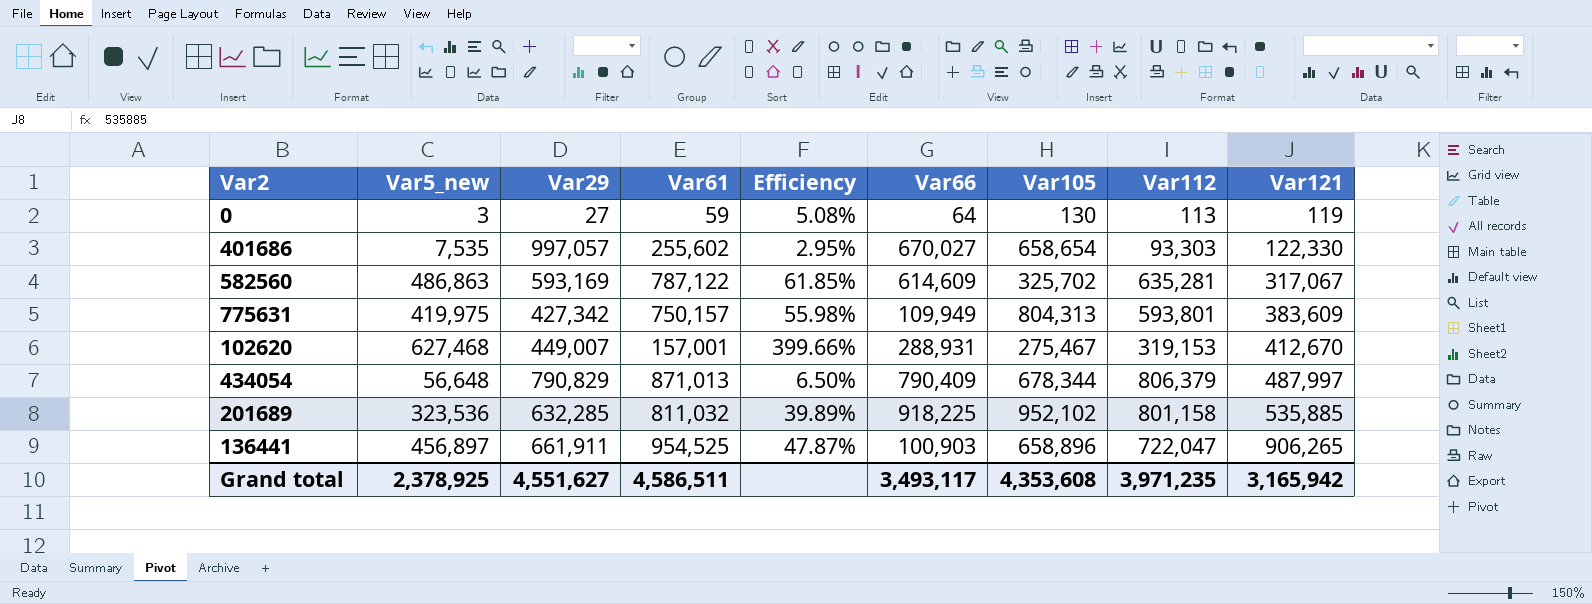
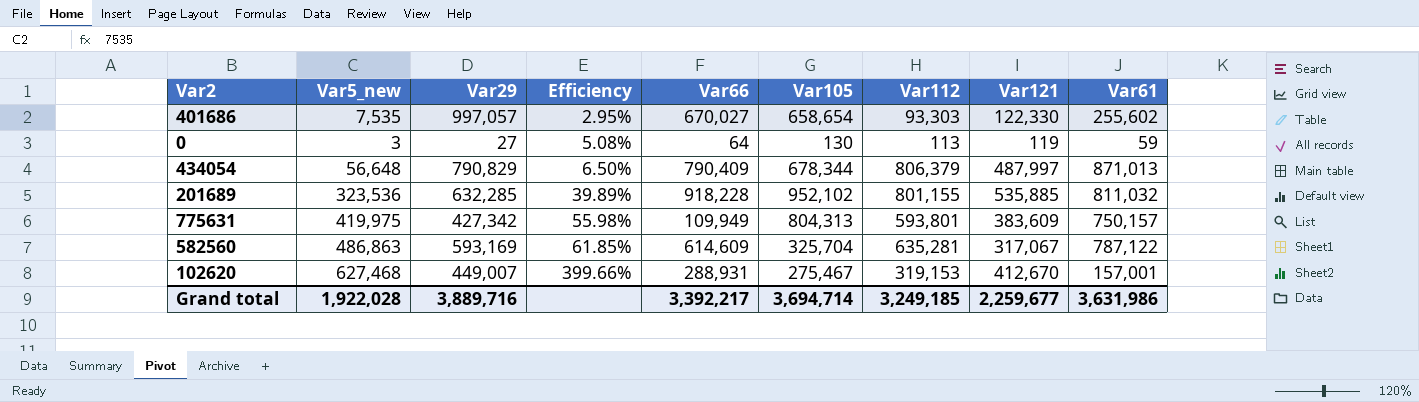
row order: Var121 ascending -> Efficiency ascending
column Var61 | position: 4 -> 9
row 136441: 456,897 | 661,911 | 954,525 | 47.87% | 100,903 | 658,896 | 722,047 | 906,265 -> none
201689 | Var66: 918,225 -> 918,228
201689 | Var112: 801,158 -> 801,155
582560 | Var105: 325,702 -> 325,704
Grand total | Var5_new: 2,378,925 -> 1,922,028
Grand total | Var29: 4,551,627 -> 3,889,716
Grand total | Var66: 3,493,117 -> 3,392,217
Grand total | Var105: 4,353,608 -> 3,694,714
Grand total | Var112: 3,971,235 -> 3,249,185
Grand total | Var121: 3,165,942 -> 2,259,677
Grand total | Var61: 4,586,511 -> 3,631,986

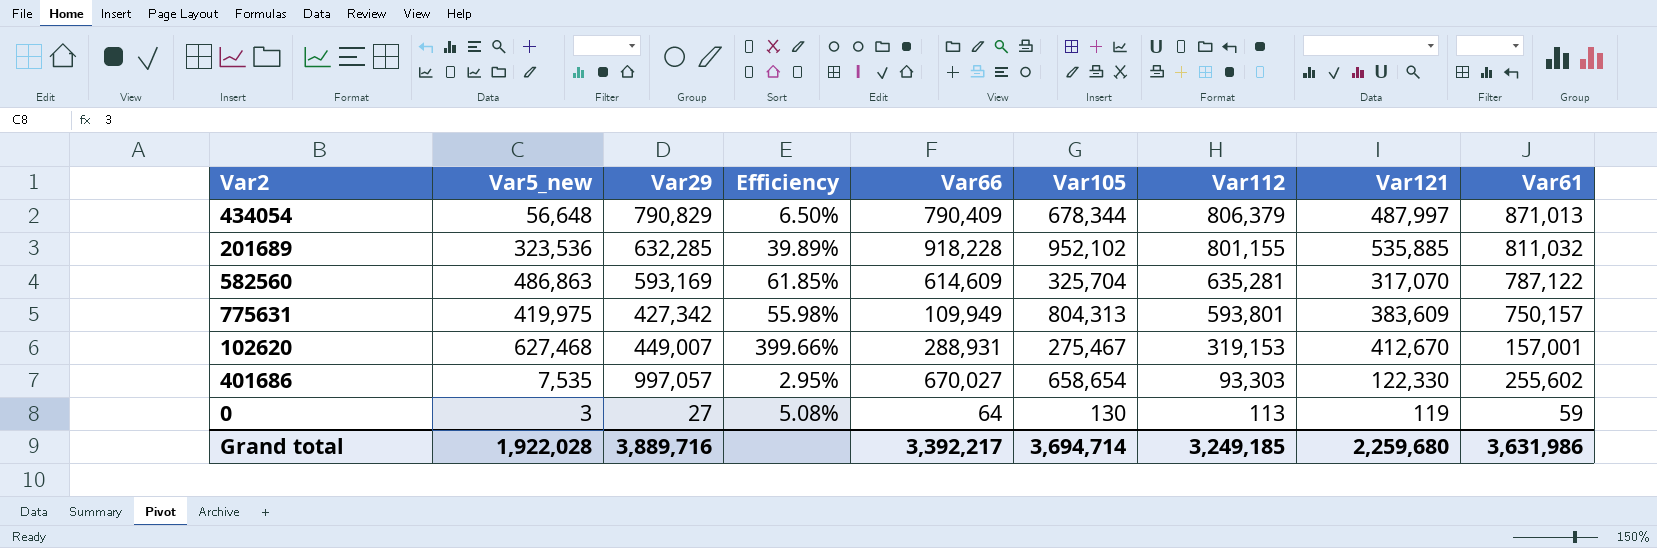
row order: Efficiency ascending -> Var112 descending
582560 | Var121: 317,067 -> 317,070
Grand total | Var121: 2,259,677 -> 2,259,680

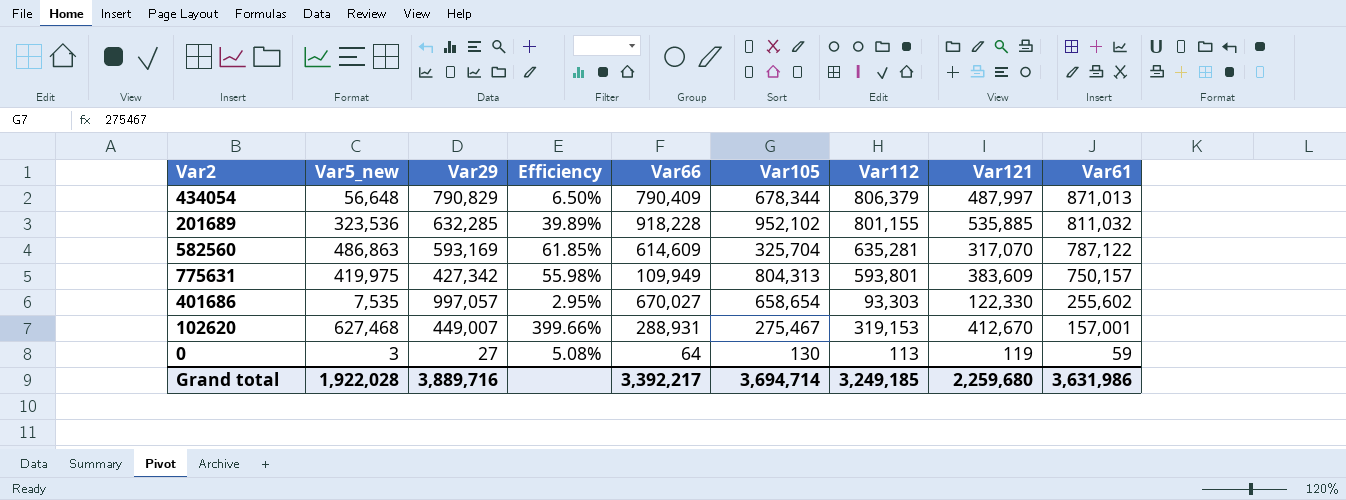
row order: Var112 descending -> Var61 descending

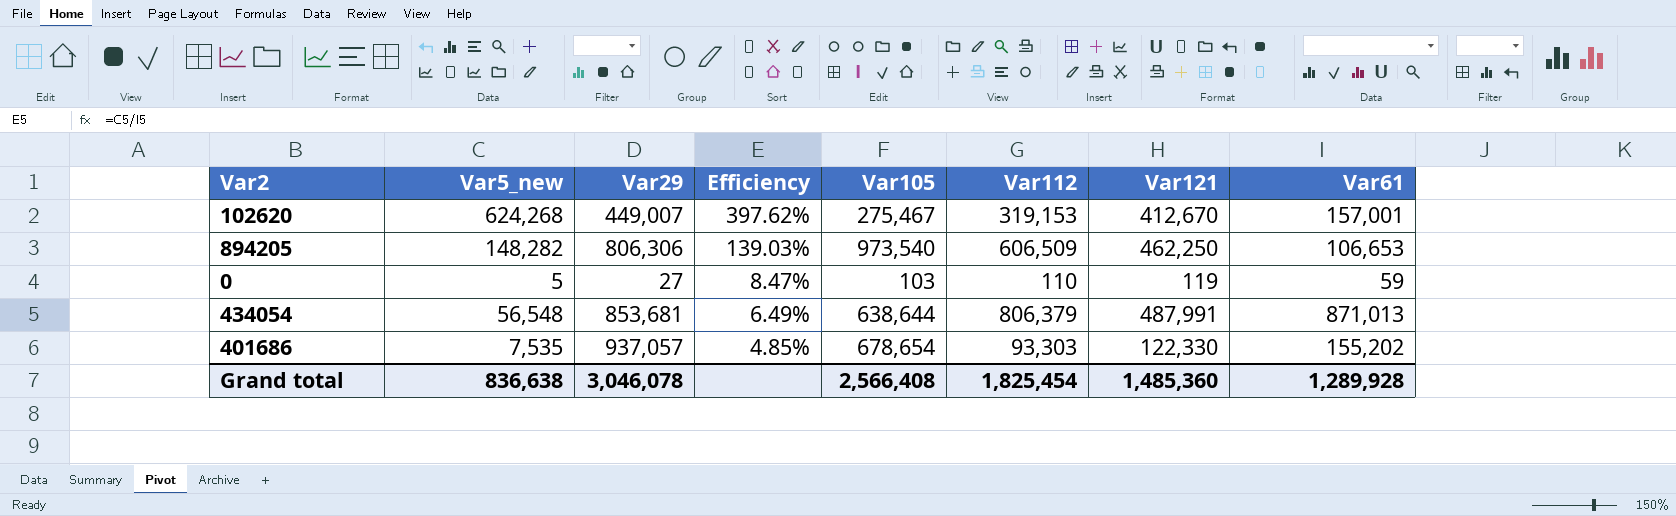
row order: Var61 descending -> Efficiency descending
column Var66 | position: 5 -> none
row 201689: 323,536 | 632,285 | 39.89% | 918,228 | 952,102 | 801,155 | 535,885 | 811,032 -> none
row 582560: 486,863 | 593,169 | 61.85% | 614,609 | 325,704 | 635,281 | 317,070 | 787,122 -> none
row 775631: 419,975 | 427,342 | 55.98% | 109,949 | 804,313 | 593,801 | 383,609 | 750,157 -> none
102620 | Var5_new: 627,468 -> 624,268
102620 | Efficiency: 399.66% -> 397.62%
row 894205: none -> 148,282 | 806,306 | 139.03% | 973,540 | 606,509 | 462,250 | 106,653
0 | Var5_new: 3 -> 5
0 | Efficiency: 5.08% -> 8.47%
0 | Var105: 130 -> 103
0 | Var112: 113 -> 110
434054 | Var5_new: 56,648 -> 56,548
434054 | Var29: 790,829 -> 853,681
434054 | Efficiency: 6.50% -> 6.49%
434054 | Var105: 678,344 -> 638,644
434054 | Var121: 487,997 -> 487,991
401686 | Var29: 997,057 -> 937,057
401686 | Efficiency: 2.95% -> 4.85%
401686 | Var105: 658,654 -> 678,654
401686 | Var61: 255,602 -> 155,202
Grand total | Var5_new: 1,922,028 -> 836,638
Grand total | Var29: 3,889,716 -> 3,046,078
Grand total | Var105: 3,694,714 -> 2,566,408
Grand total | Var112: 3,249,185 -> 1,825,454
Grand total | Var121: 2,259,680 -> 1,485,360
Grand total | Var61: 3,631,986 -> 1,289,928

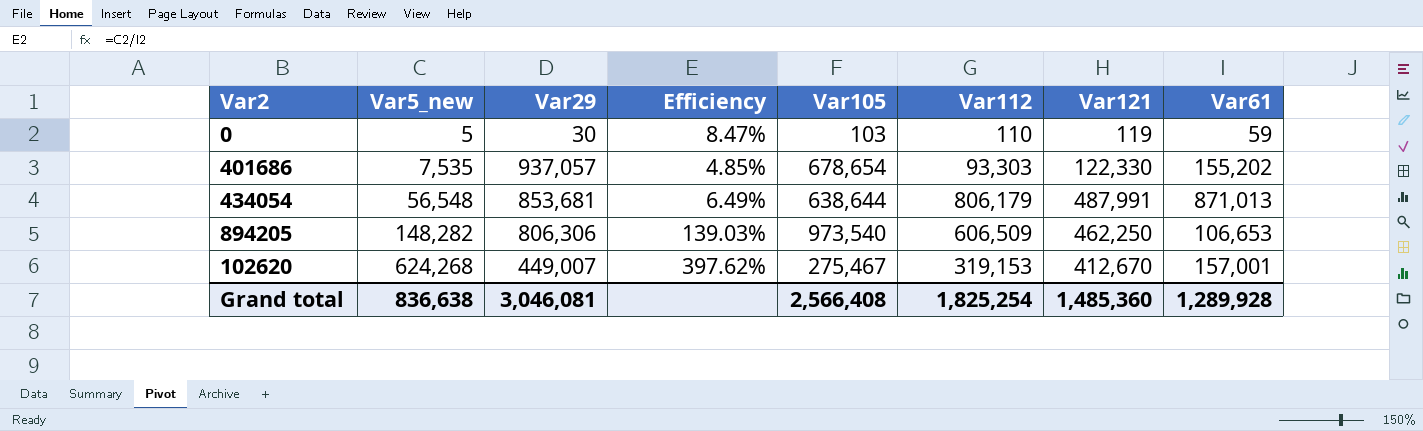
row order: Efficiency descending -> Var5_new ascending
0 | Var29: 27 -> 30
434054 | Var112: 806,379 -> 806,179
Grand total | Var29: 3,046,078 -> 3,046,081
Grand total | Var112: 1,825,454 -> 1,825,254

